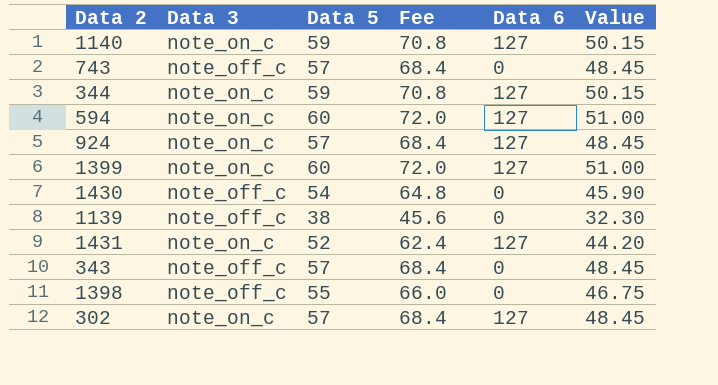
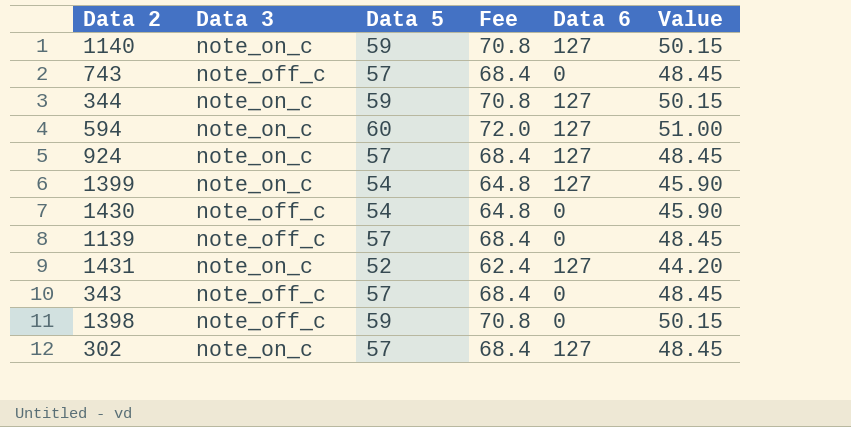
1399 | Data 5: 60 -> 54
1399 | Fee: 72.0 -> 64.8
1399 | Value: 51.00 -> 45.90
1139 | Data 5: 38 -> 57
1139 | Fee: 45.6 -> 68.4
1139 | Value: 32.30 -> 48.45
1398 | Data 5: 55 -> 59
1398 | Fee: 66.0 -> 70.8
1398 | Value: 46.75 -> 50.15

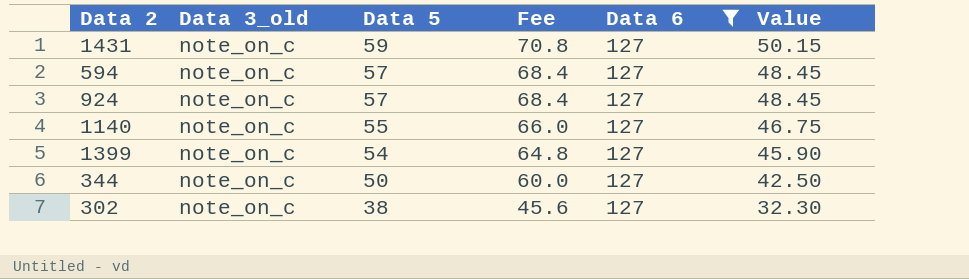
filter: none -> Data 6 = 127
row order: none -> Data 5 descending
column name: Data 3 -> Data 3_old
1431 | Data 5: 52 -> 59
1431 | Fee: 62.4 -> 70.8
1431 | Value: 44.20 -> 50.15
594 | Data 5: 60 -> 57
594 | Fee: 72.0 -> 68.4
594 | Value: 51.00 -> 48.45
1140 | Data 5: 59 -> 55
1140 | Fee: 70.8 -> 66.0
1140 | Value: 50.15 -> 46.75
344 | Data 5: 59 -> 50
344 | Fee: 70.8 -> 60.0
344 | Value: 50.15 -> 42.50
302 | Data 5: 57 -> 38
302 | Fee: 68.4 -> 45.6
302 | Value: 48.45 -> 32.30

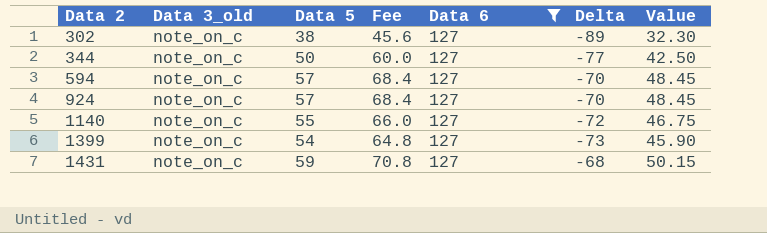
row order: Data 5 descending -> Data 2 ascending
column Delta | formula: none -> [Data 5] - [Data 6]

